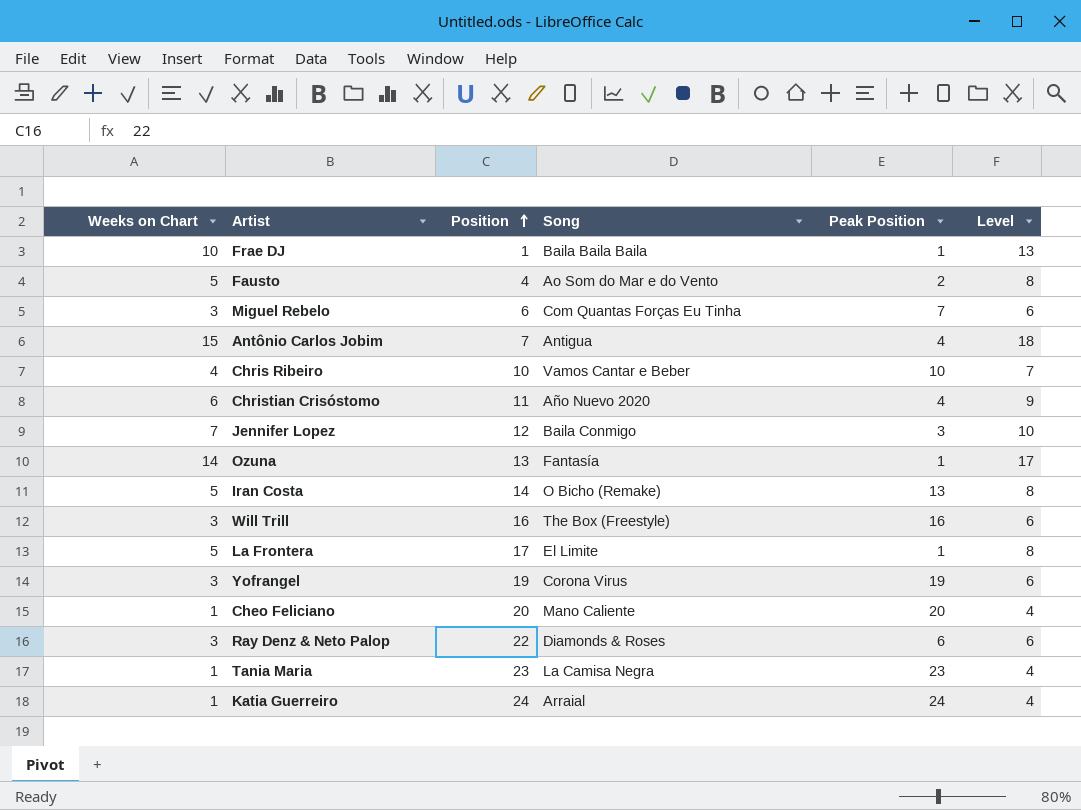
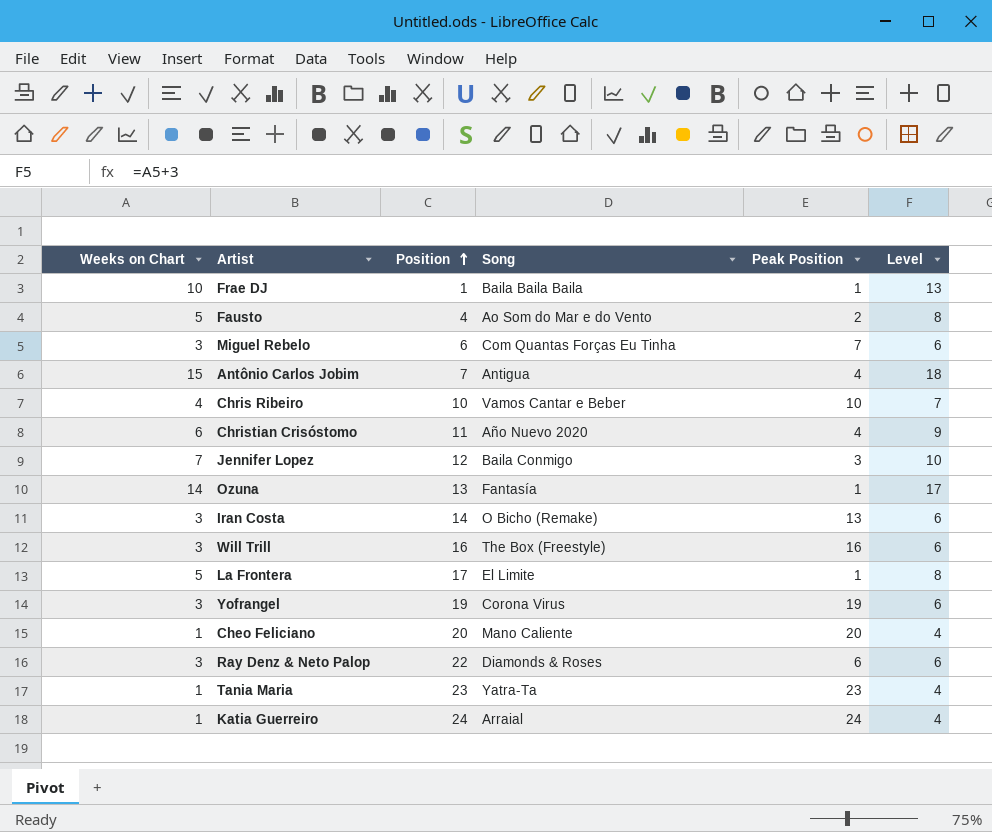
Iran Costa | Weeks on Chart: 5 -> 3
Iran Costa | Level: 8 -> 6
Tania Maria | Song: La Camisa Negra -> Yatra-Ta

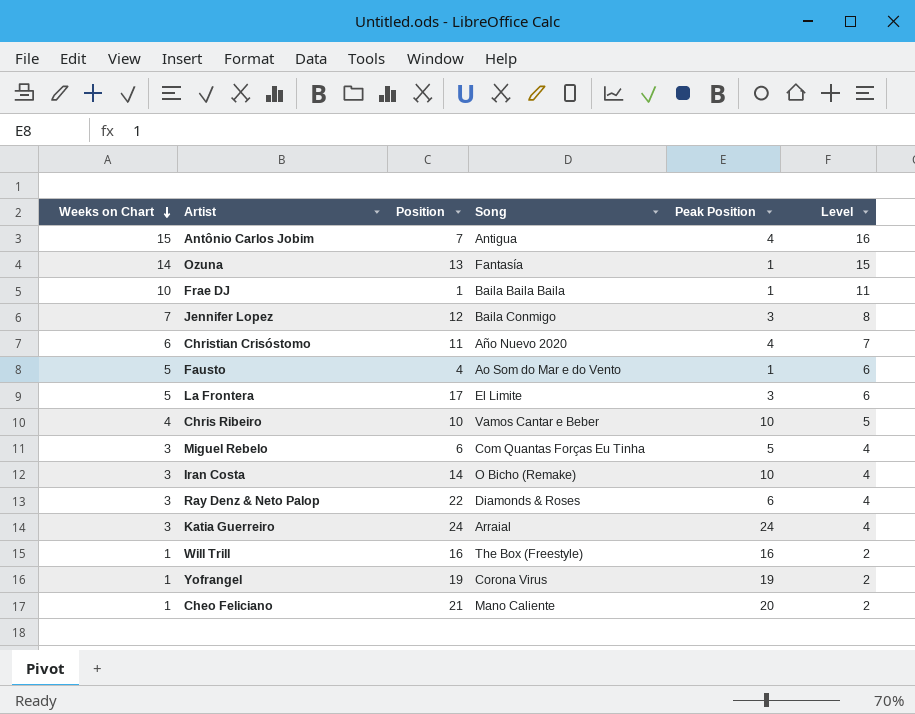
row order: Position ascending -> Weeks on Chart descending
column Level | formula: [Weeks on Chart] + 3 -> [Weeks on Chart] + 1
row Tania Maria: 1 | 23 | Yatra-Ta | 23 | 4 -> none
Fausto | Peak Position: 2 -> 1
La Frontera | Peak Position: 1 -> 3
Miguel Rebelo | Peak Position: 7 -> 5
Iran Costa | Peak Position: 13 -> 10
Katia Guerreiro | Weeks on Chart: 1 -> 3
Will Trill | Weeks on Chart: 3 -> 1
Yofrangel | Weeks on Chart: 3 -> 1
Cheo Feliciano | Position: 20 -> 21

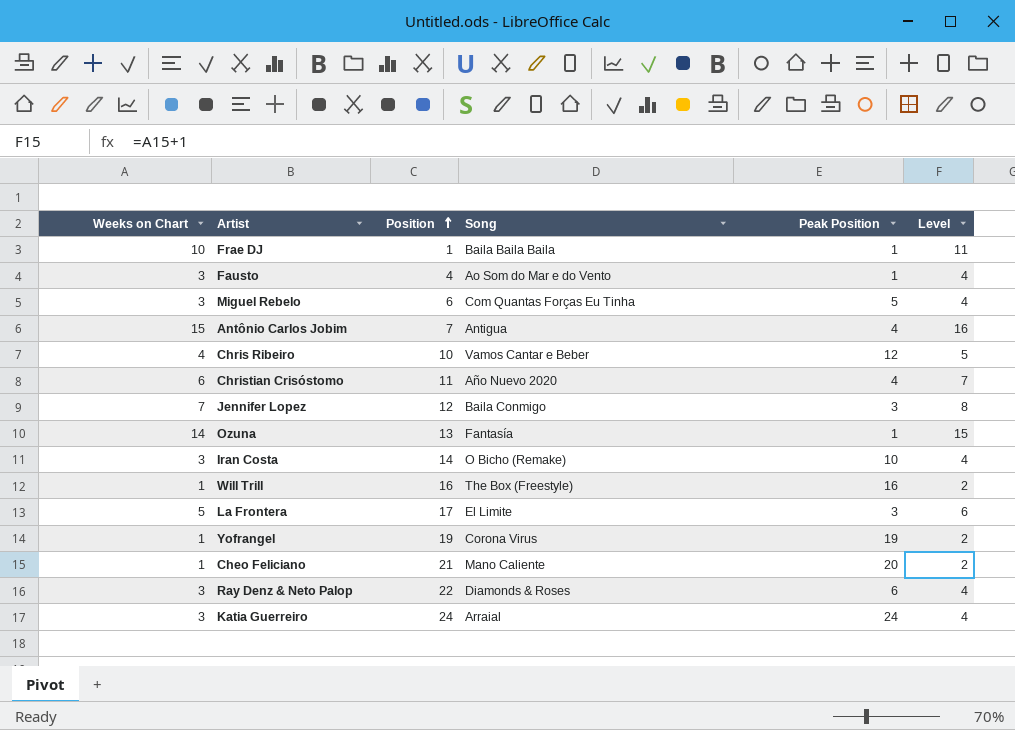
row order: Weeks on Chart descending -> Position ascending
Fausto | Weeks on Chart: 5 -> 3
Fausto | Level: 6 -> 4
Chris Ribeiro | Peak Position: 10 -> 12

